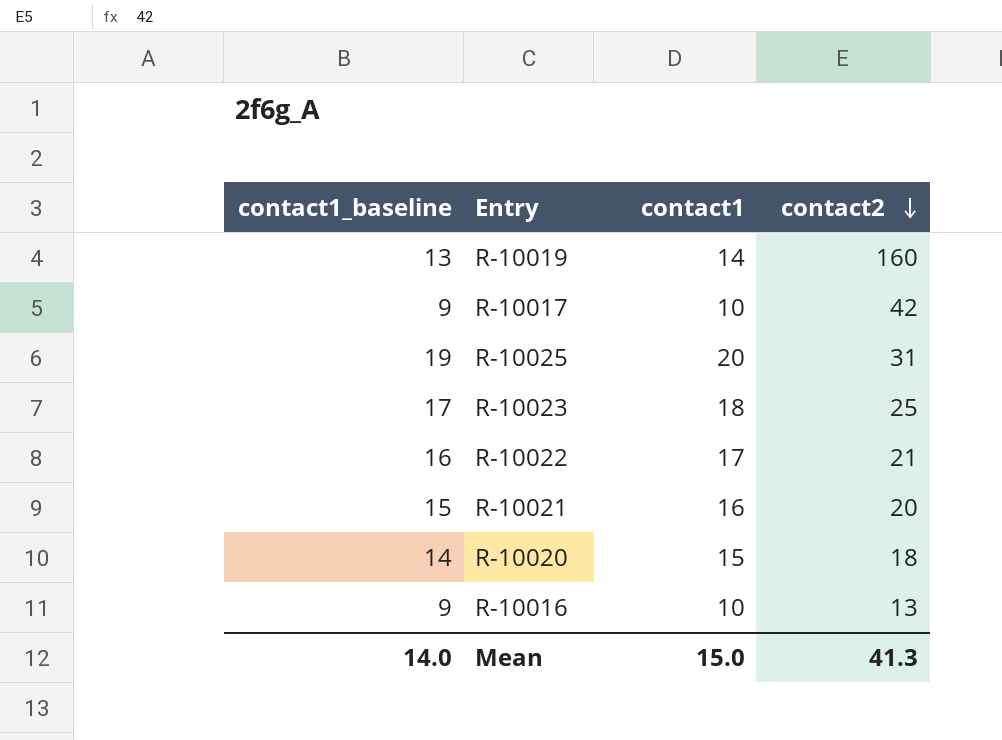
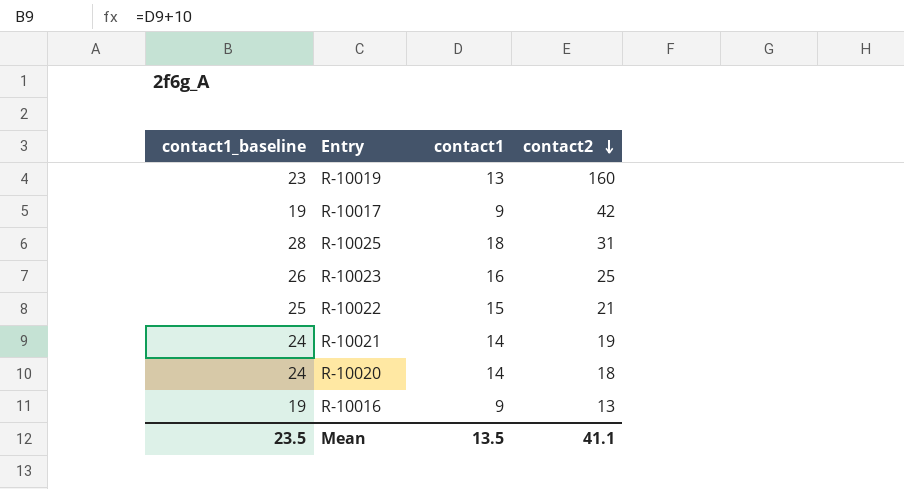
column contact1_baseline | formula: [contact1] - 1 -> [contact1] + 10
R-10019 | contact1: 14 -> 13
R-10017 | contact1: 10 -> 9
R-10025 | contact1: 20 -> 18
R-10023 | contact1: 18 -> 16
R-10022 | contact1: 17 -> 15
R-10021 | contact1: 16 -> 14
R-10021 | contact2: 20 -> 19
R-10020 | contact1: 15 -> 14
R-10016 | contact1: 10 -> 9
Mean | contact1_baseline: 14.0 -> 23.5
Mean | contact1: 15.0 -> 13.5
Mean | contact2: 41.3 -> 41.1

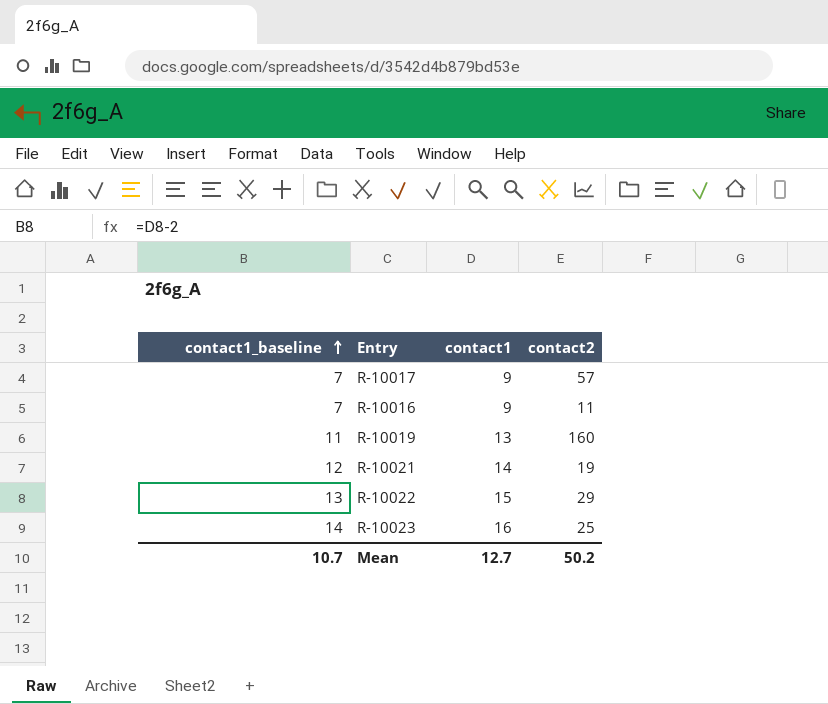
row order: contact2 descending -> contact1_baseline ascending
column contact1_baseline | formula: [contact1] + 10 -> [contact1] - 2
row R-10025: 28 | 18 | 31 -> none
row R-10020: 24 | 14 | 18 -> none
R-10017 | contact2: 42 -> 57
R-10016 | contact2: 13 -> 11
R-10022 | contact2: 21 -> 29
Mean | contact1_baseline: 23.5 -> 10.7
Mean | contact1: 13.5 -> 12.7
Mean | contact2: 41.1 -> 50.2

